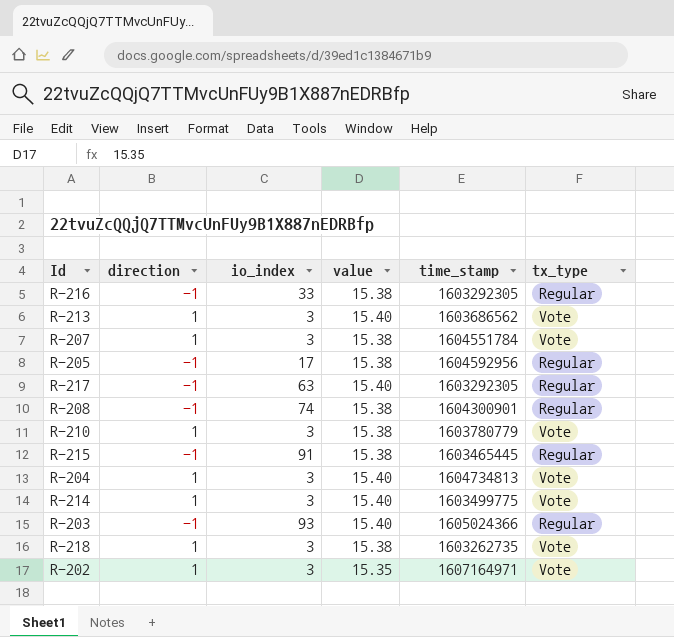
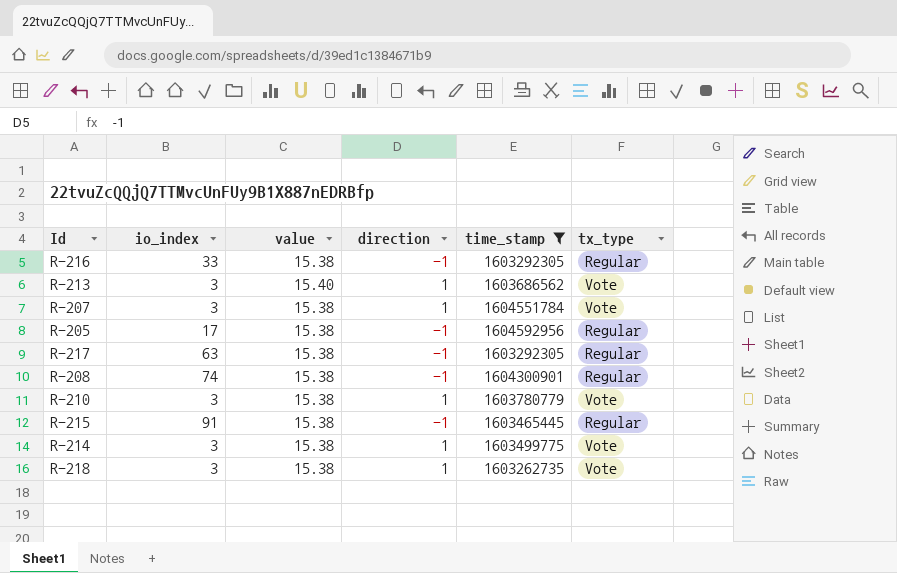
filter: none -> time_stamp <= 1604592956
column direction | position: 2 -> 4
R-217 | value: 15.40 -> 15.38
R-214 | value: 15.40 -> 15.38

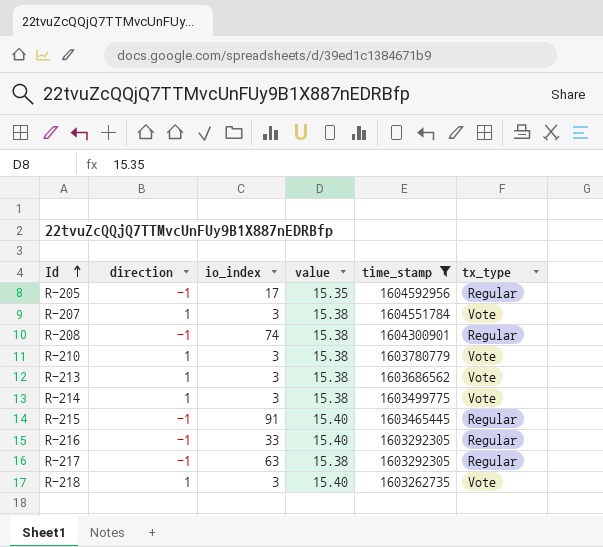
row order: none -> Id ascending
column direction | position: 4 -> 2
R-205 | value: 15.38 -> 15.35
R-213 | value: 15.40 -> 15.38
R-215 | value: 15.38 -> 15.40
R-216 | value: 15.38 -> 15.40
R-218 | value: 15.38 -> 15.40

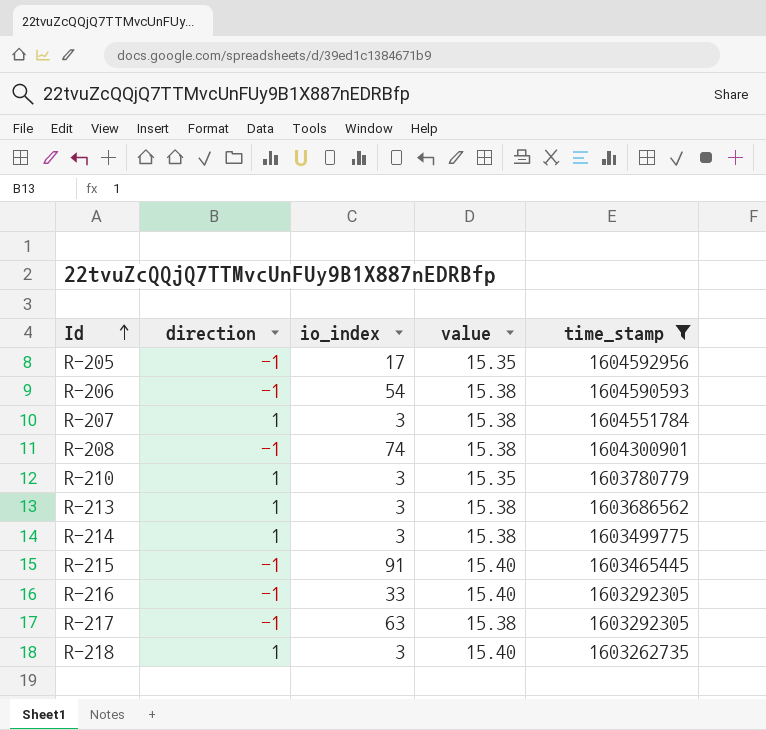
column tx_type | position: 6 -> none
row R-206: none -> -1 | 54 | 15.38 | 1604590593
R-210 | value: 15.38 -> 15.35

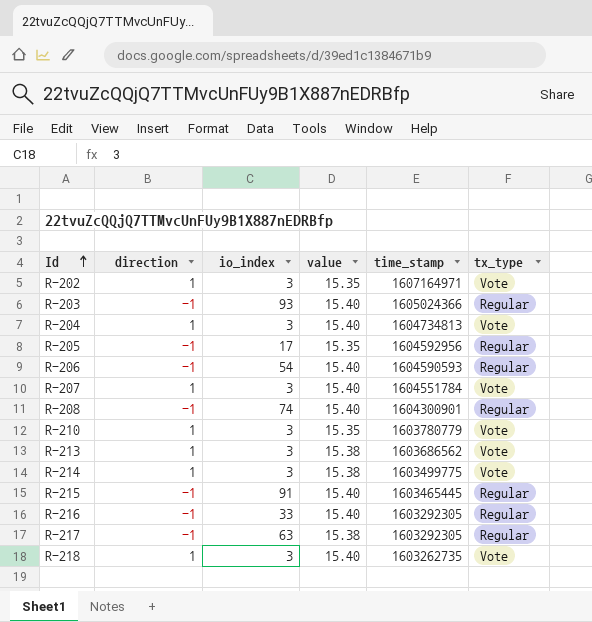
filter: time_stamp <= 1604592956 -> none
column tx_type | position: none -> 6
R-206 | value: 15.38 -> 15.40
R-207 | value: 15.38 -> 15.40
R-208 | value: 15.38 -> 15.40

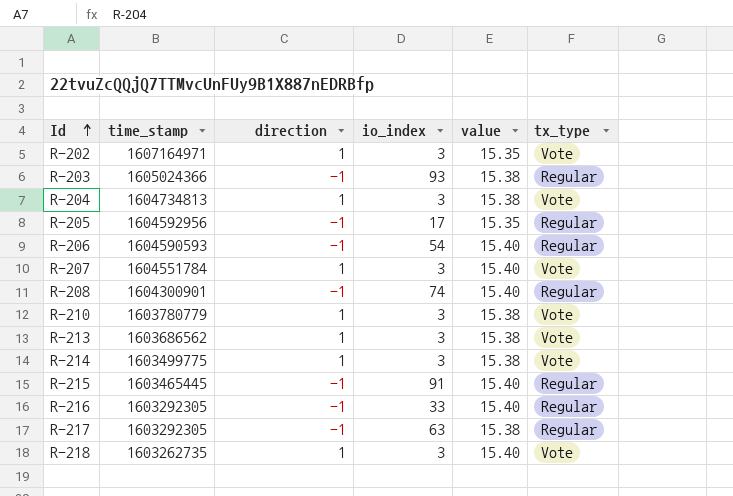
column time_stamp | position: 5 -> 2
R-203 | value: 15.40 -> 15.38
R-204 | value: 15.40 -> 15.38
R-210 | value: 15.35 -> 15.38

